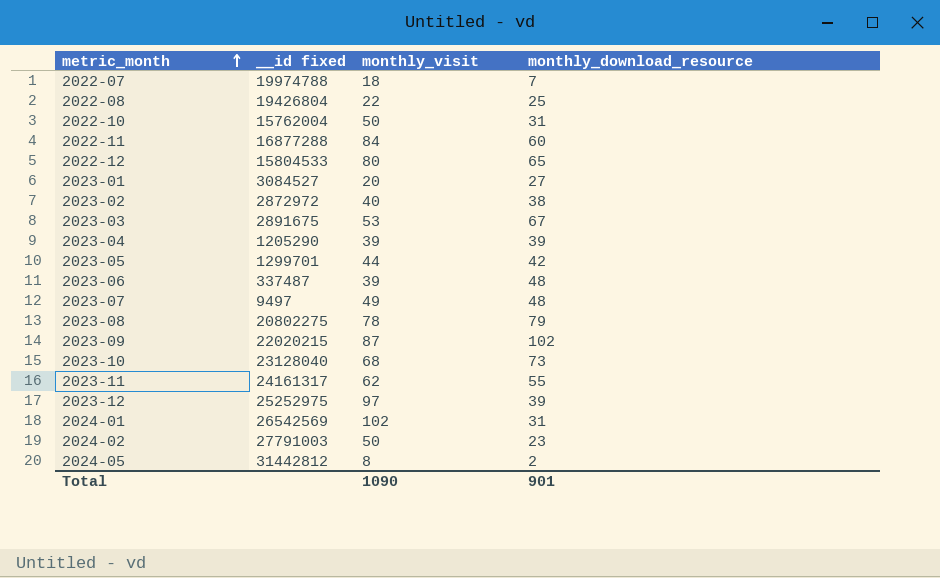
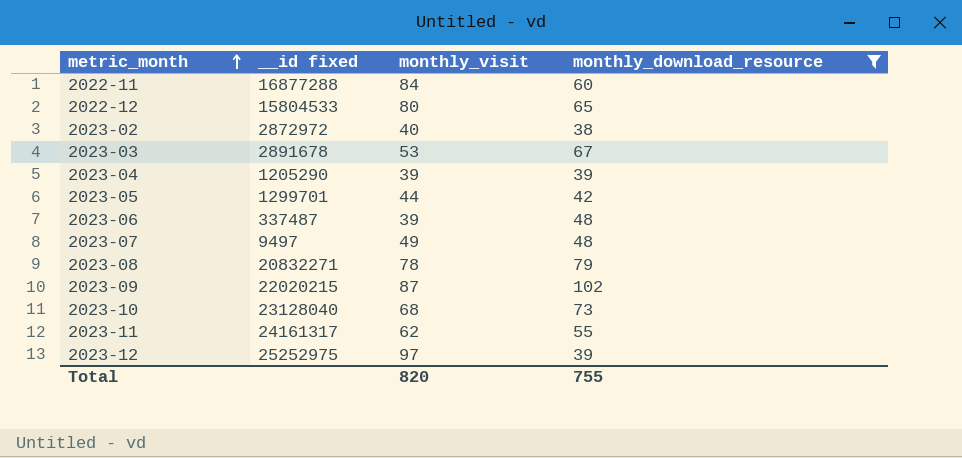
filter: none -> monthly_download_resource >= 38
2023-03 | __id fixed: 2891675 -> 2891678
2023-08 | __id fixed: 20802275 -> 20832271
Total | monthly_visit: 1090 -> 820
Total | monthly_download_resource: 901 -> 755

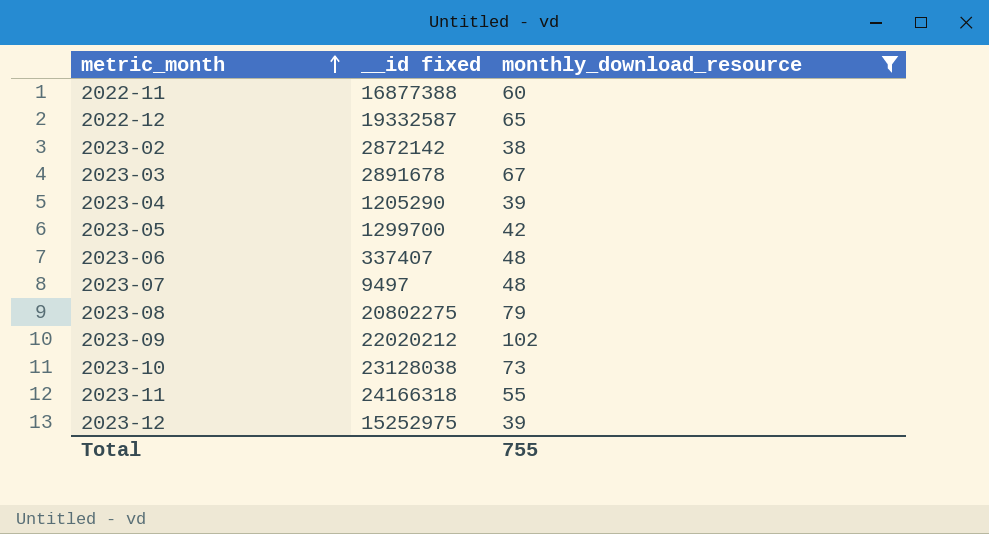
column monthly_visit | position: 3 -> none
2022-11 | __id fixed: 16877288 -> 16877388
2022-12 | __id fixed: 15804533 -> 19332587
2023-02 | __id fixed: 2872972 -> 2872142
2023-05 | __id fixed: 1299701 -> 1299700
2023-06 | __id fixed: 337487 -> 337407
2023-08 | __id fixed: 20832271 -> 20802275
2023-09 | __id fixed: 22020215 -> 22020212
2023-10 | __id fixed: 23128040 -> 23128038
2023-11 | __id fixed: 24161317 -> 24166318
2023-12 | __id fixed: 25252975 -> 15252975

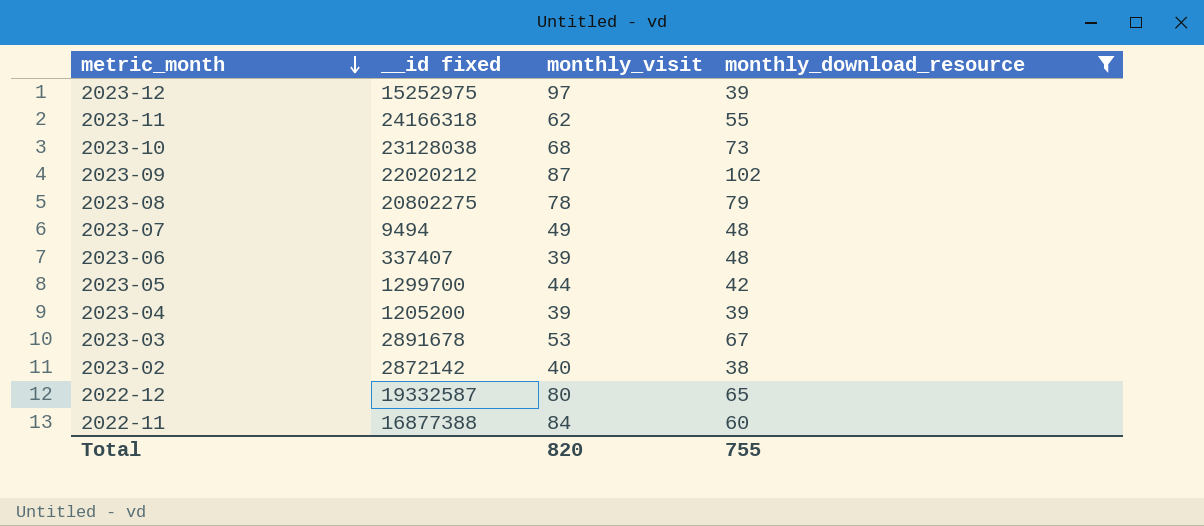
row order: metric_month ascending -> metric_month descending
column monthly_visit | position: none -> 3
2023-07 | __id fixed: 9497 -> 9494
2023-04 | __id fixed: 1205290 -> 1205200

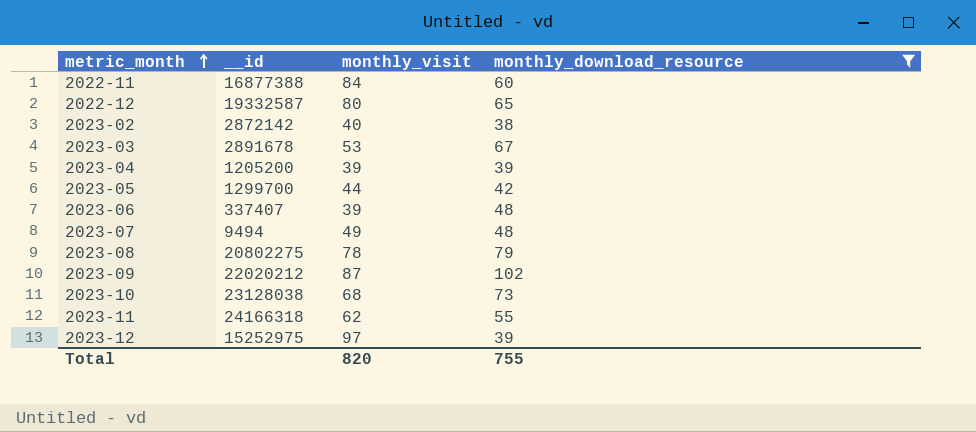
row order: metric_month descending -> metric_month ascending
column name: __id fixed -> __id

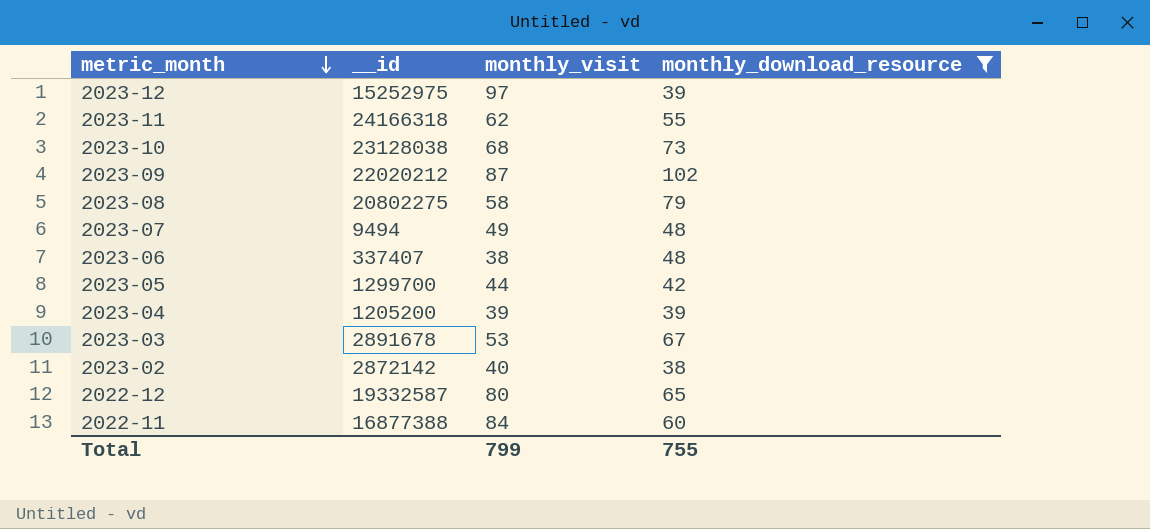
row order: metric_month ascending -> metric_month descending
2023-08 | monthly_visit: 78 -> 58
2023-06 | monthly_visit: 39 -> 38
Total | monthly_visit: 820 -> 799

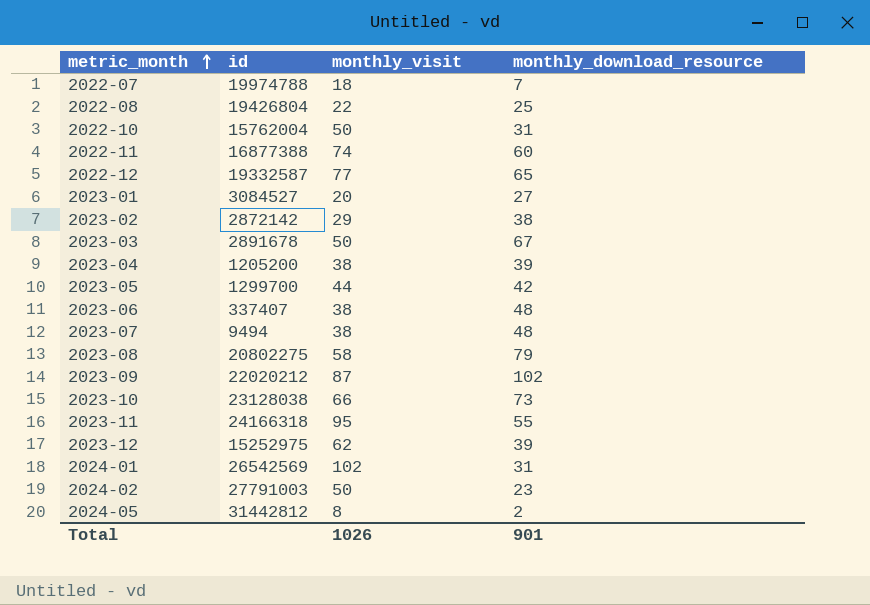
filter: monthly_download_resource >= 38 -> none
row order: metric_month descending -> metric_month ascending
column name: __id -> id
2022-11 | monthly_visit: 84 -> 74
2022-12 | monthly_visit: 80 -> 77
2023-02 | monthly_visit: 40 -> 29
2023-03 | monthly_visit: 53 -> 50
2023-04 | monthly_visit: 39 -> 38
2023-07 | monthly_visit: 49 -> 38
2023-10 | monthly_visit: 68 -> 66
2023-11 | monthly_visit: 62 -> 95
2023-12 | monthly_visit: 97 -> 62
Total | monthly_visit: 799 -> 1026
Total | monthly_download_resource: 755 -> 901

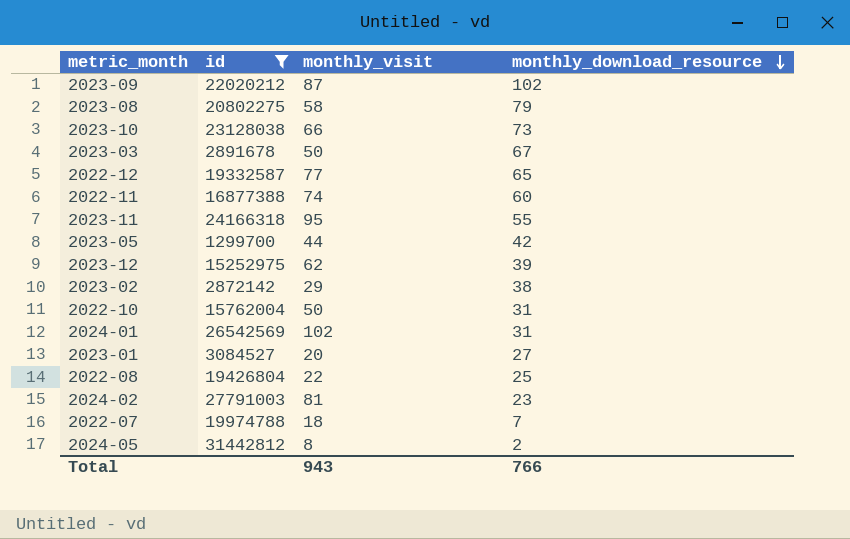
filter: none -> id >= 1299700
row order: metric_month ascending -> monthly_download_resource descending
2024-02 | monthly_visit: 50 -> 81
Total | monthly_visit: 1026 -> 943
Total | monthly_download_resource: 901 -> 766

